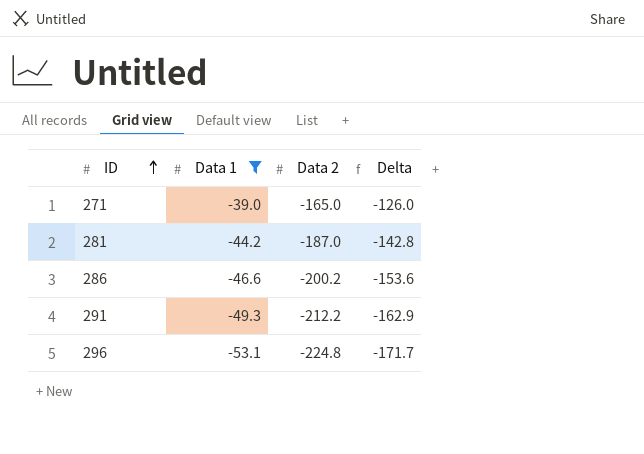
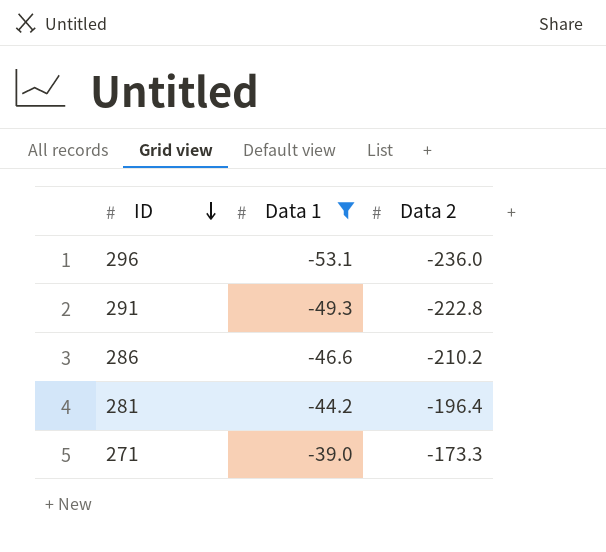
row order: ID ascending -> ID descending
column Delta | formula: [Data 2] - [Data 1] -> none
296 | Data 2: -224.8 -> -236.0
291 | Data 2: -212.2 -> -222.8
286 | Data 2: -200.2 -> -210.2
281 | Data 2: -187.0 -> -196.4
271 | Data 2: -165.0 -> -173.3

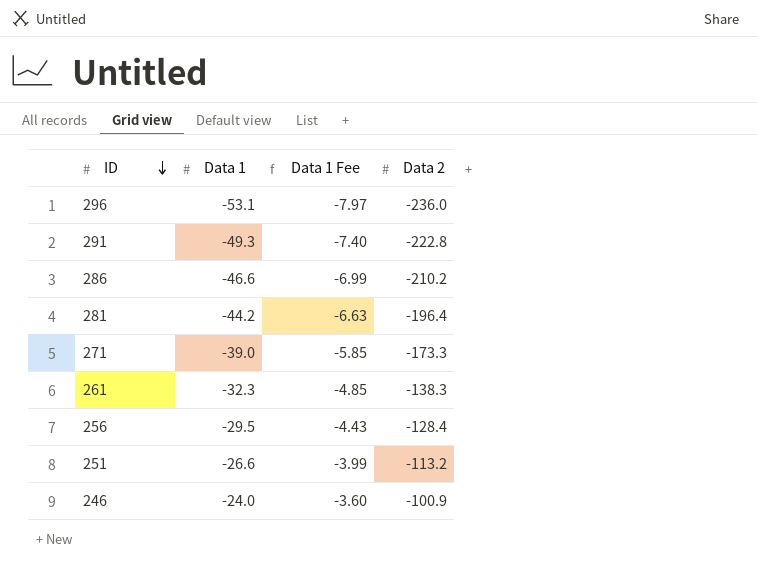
filter: Data 1 <= -39.0 -> none
column Data 1 Fee | formula: none -> [Data 1] * 0.15

